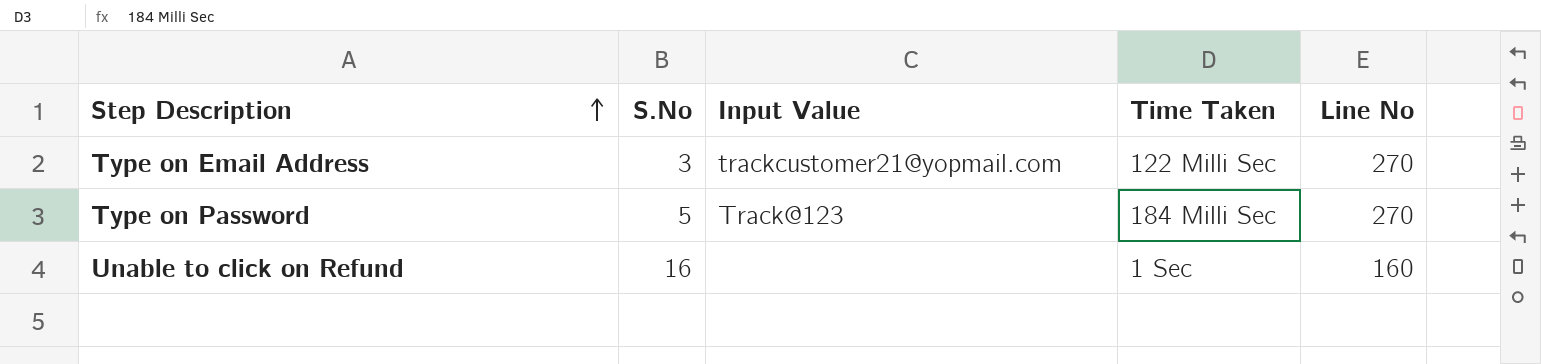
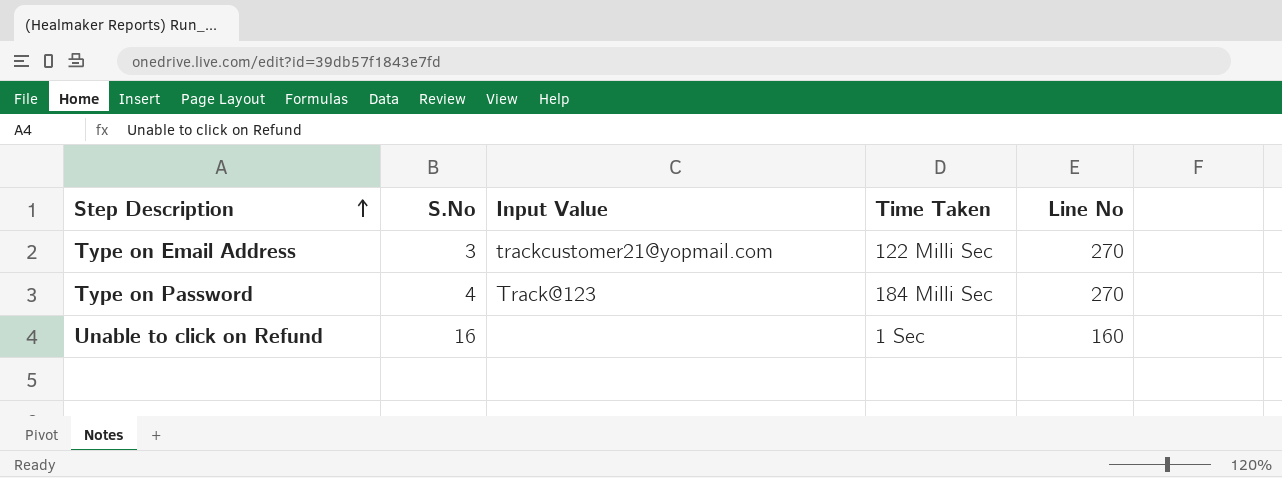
Type on Password | S.No: 5 -> 4

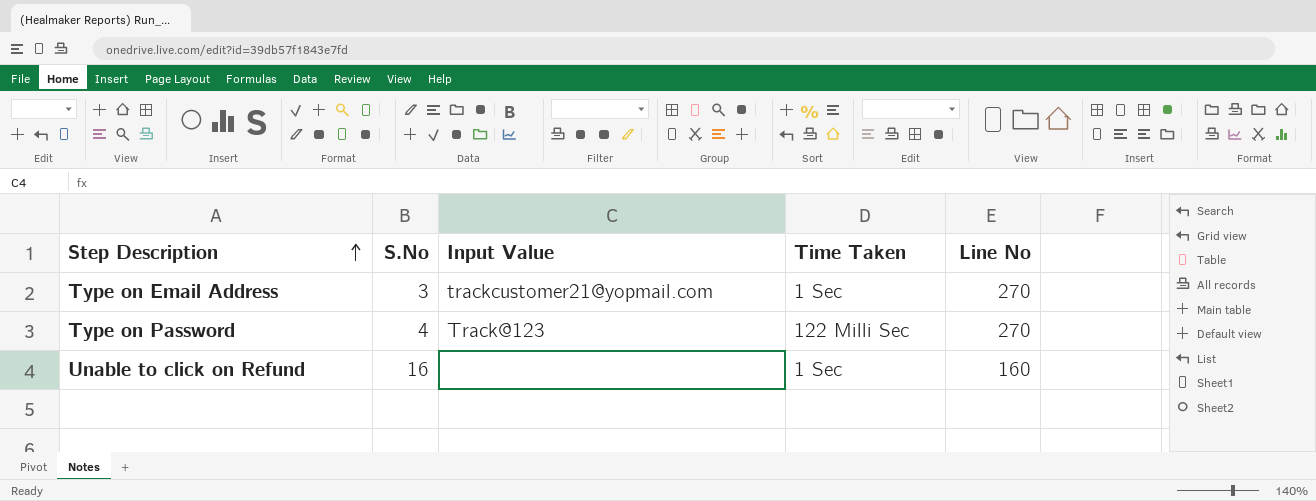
Type on Email Address | Time Taken: 122 Milli Sec -> 1 Sec
Type on Password | Time Taken: 184 Milli Sec -> 122 Milli Sec

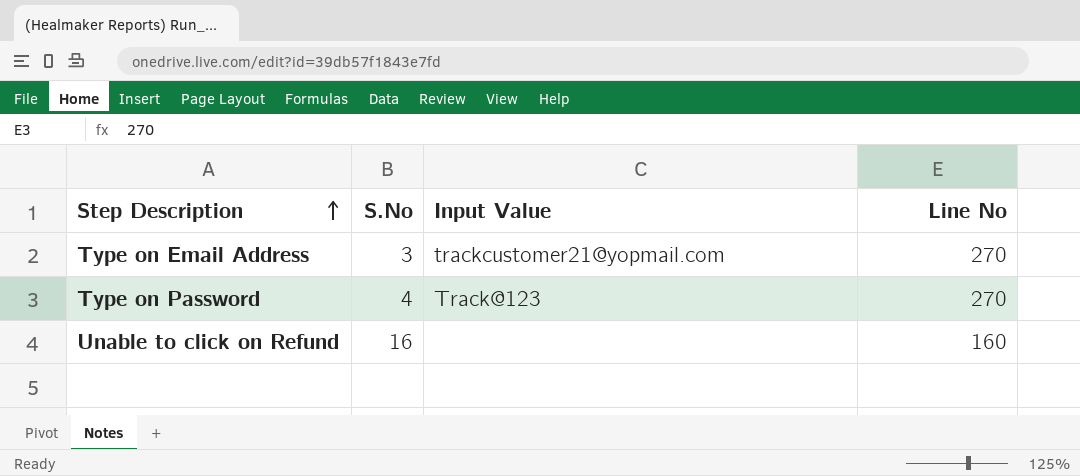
column Time Taken | position: 4 -> none

